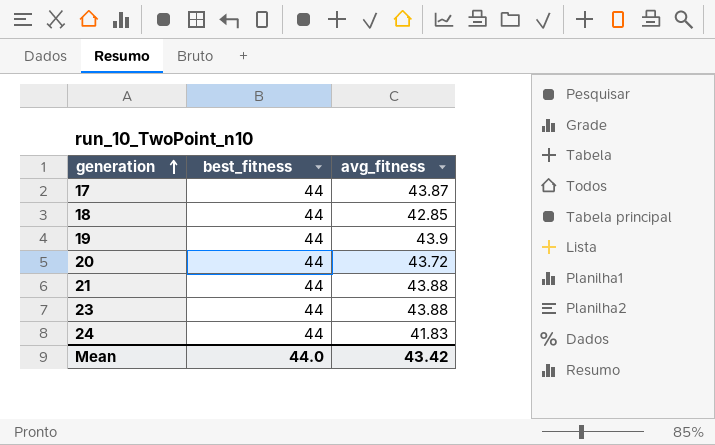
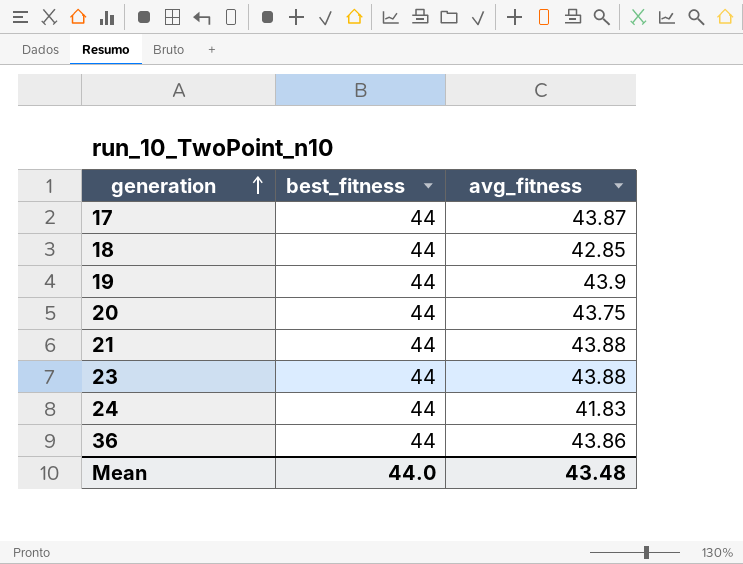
20 | avg_fitness: 43.72 -> 43.75
row 36: none -> 44 | 43.86
Mean | avg_fitness: 43.42 -> 43.48

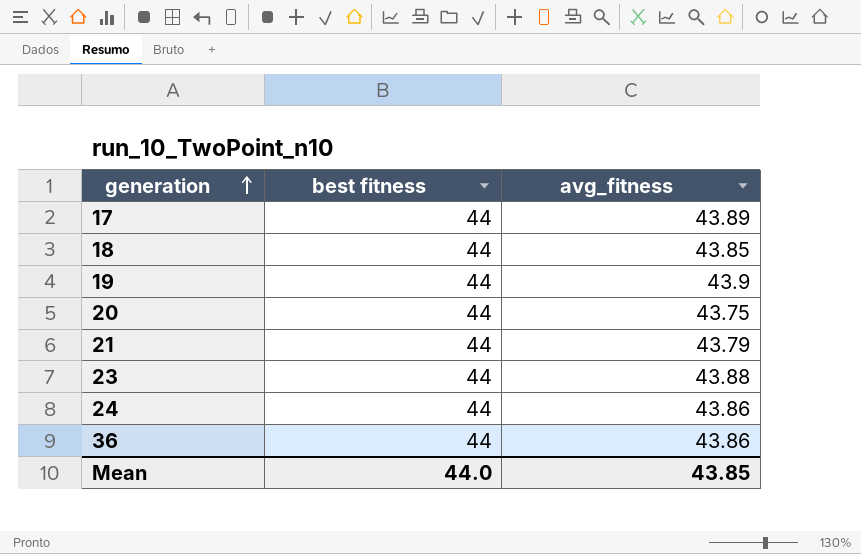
column name: best_fitness -> best fitness
17 | avg_fitness: 43.87 -> 43.89
18 | avg_fitness: 42.85 -> 43.85
21 | avg_fitness: 43.88 -> 43.79
24 | avg_fitness: 41.83 -> 43.86
Mean | avg_fitness: 43.48 -> 43.85

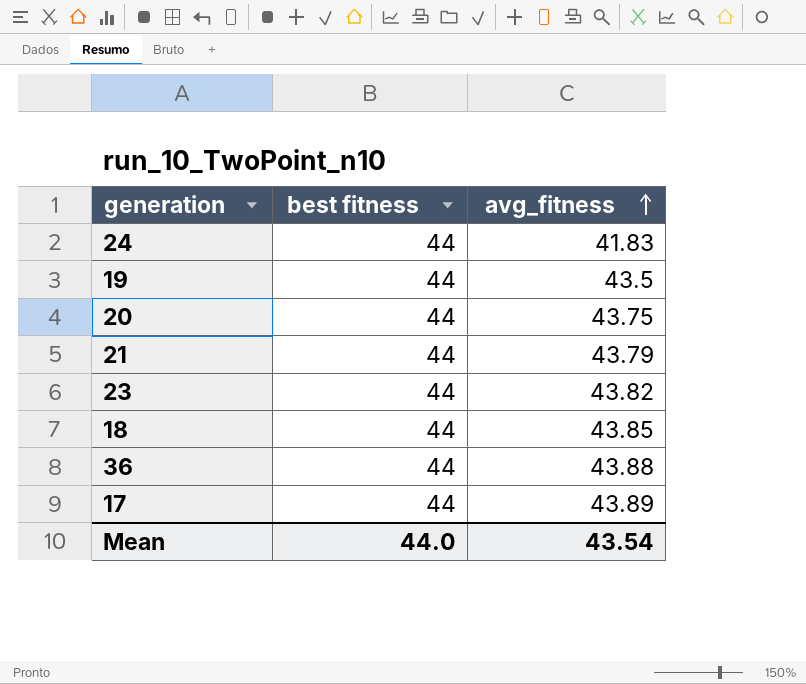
row order: generation ascending -> avg_fitness ascending
24 | avg_fitness: 43.86 -> 41.83
19 | avg_fitness: 43.9 -> 43.5
23 | avg_fitness: 43.88 -> 43.82
36 | avg_fitness: 43.86 -> 43.88
Mean | avg_fitness: 43.85 -> 43.54

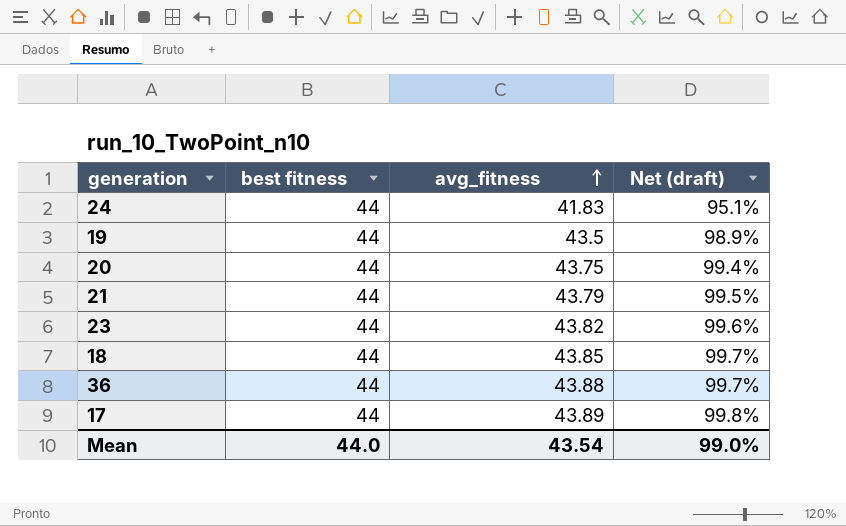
column Net (draft) | formula: none -> [avg_fitness] / [best fitness]

